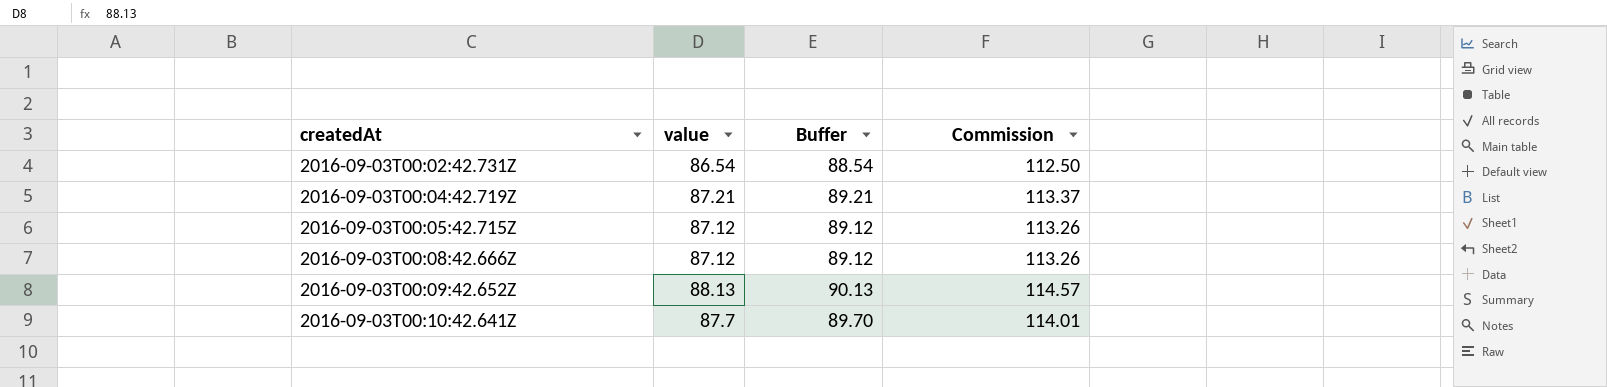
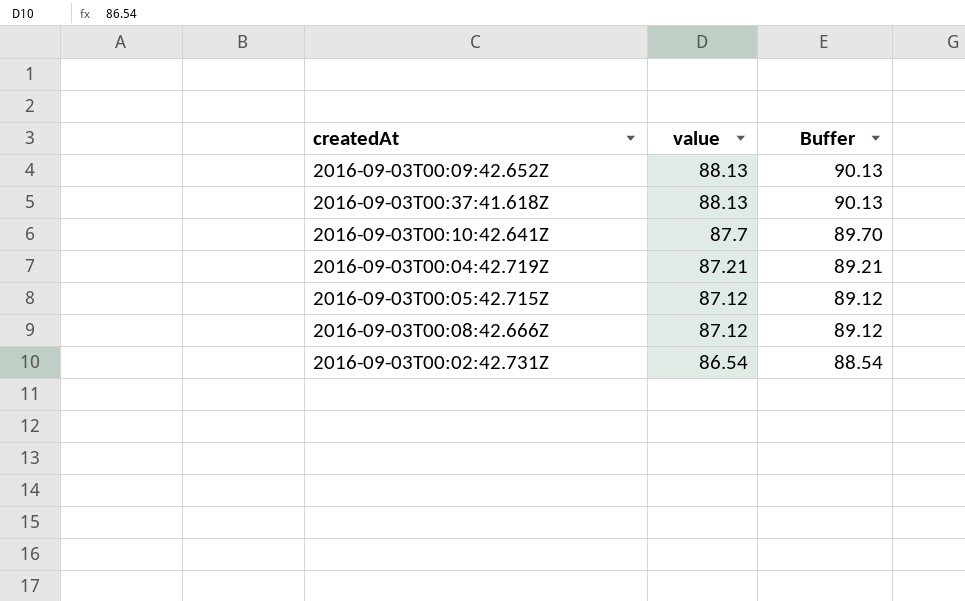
row order: createdAt ascending -> value descending
column Commission | formula: [value] * 1.3 -> none
row 2016-09-03T00:37:41.618Z: none -> 88.13 | 90.13

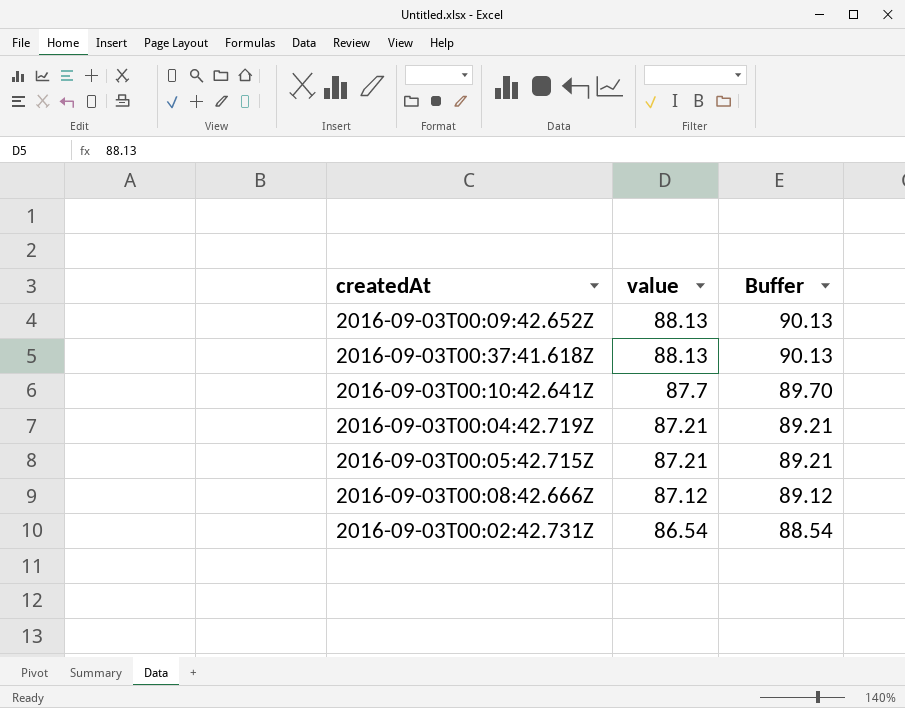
2016-09-03T00:05:42.715Z | value: 87.12 -> 87.21
2016-09-03T00:05:42.715Z | Buffer: 89.12 -> 89.21

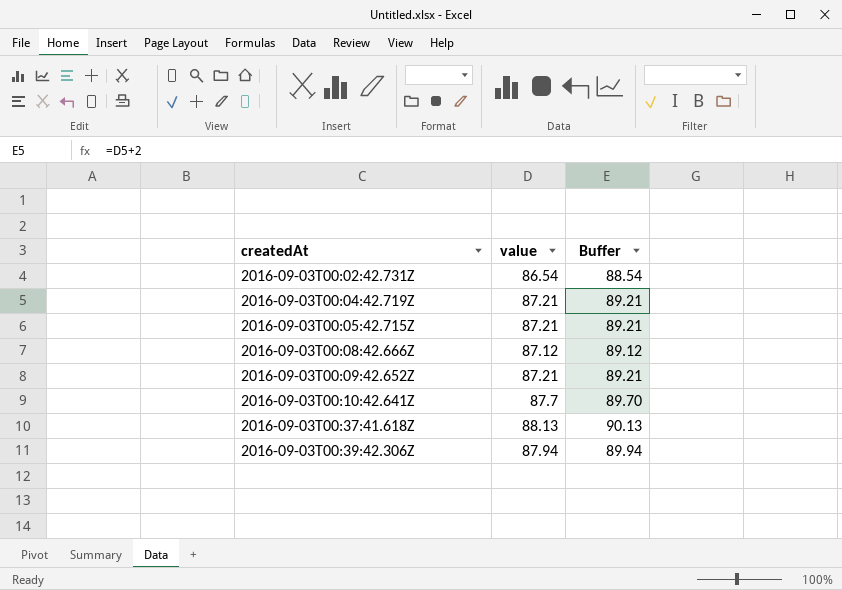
row order: value descending -> createdAt ascending
2016-09-03T00:09:42.652Z | value: 88.13 -> 87.21
2016-09-03T00:09:42.652Z | Buffer: 90.13 -> 89.21
row 2016-09-03T00:39:42.306Z: none -> 87.94 | 89.94

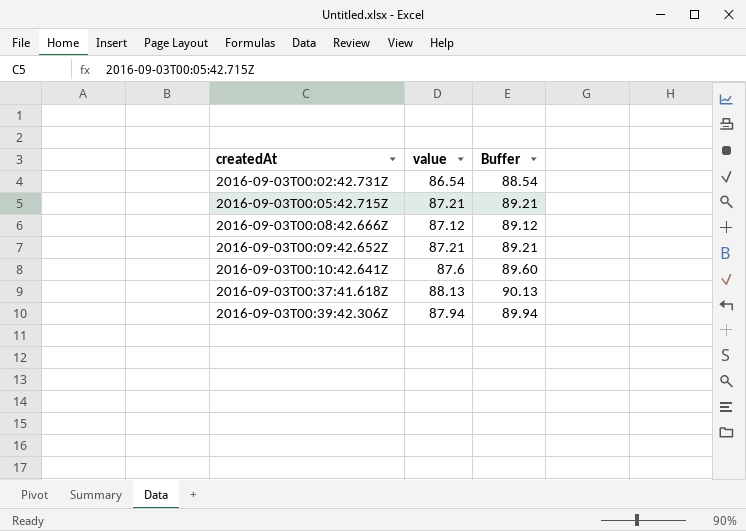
row 2016-09-03T00:04:42.719Z: 87.21 | 89.21 -> none
2016-09-03T00:10:42.641Z | value: 87.7 -> 87.6
2016-09-03T00:10:42.641Z | Buffer: 89.70 -> 89.60

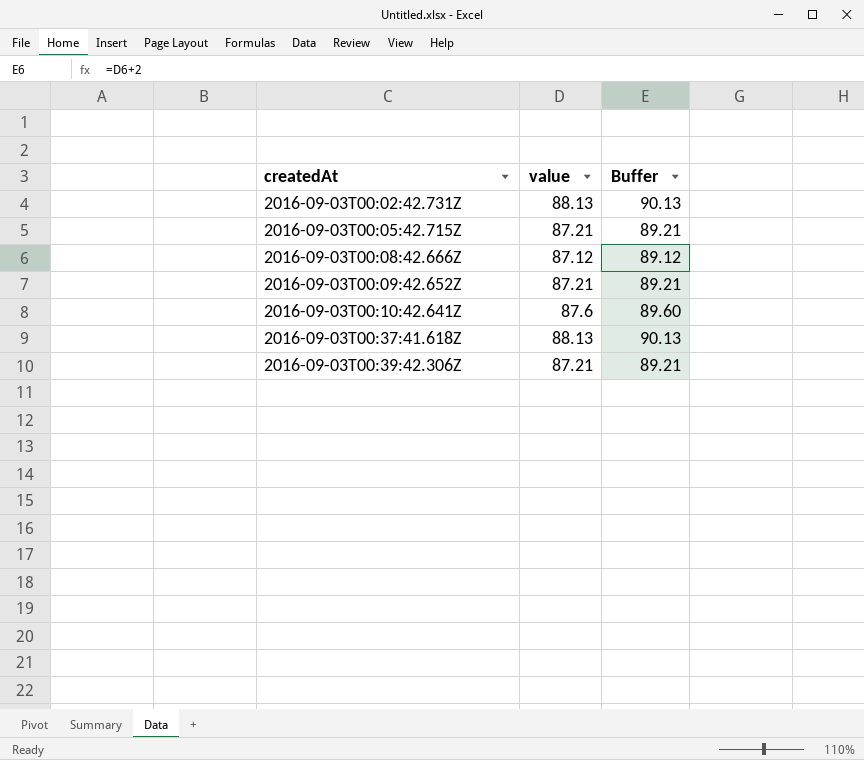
2016-09-03T00:02:42.731Z | value: 86.54 -> 88.13
2016-09-03T00:02:42.731Z | Buffer: 88.54 -> 90.13
2016-09-03T00:39:42.306Z | value: 87.94 -> 87.21
2016-09-03T00:39:42.306Z | Buffer: 89.94 -> 89.21

